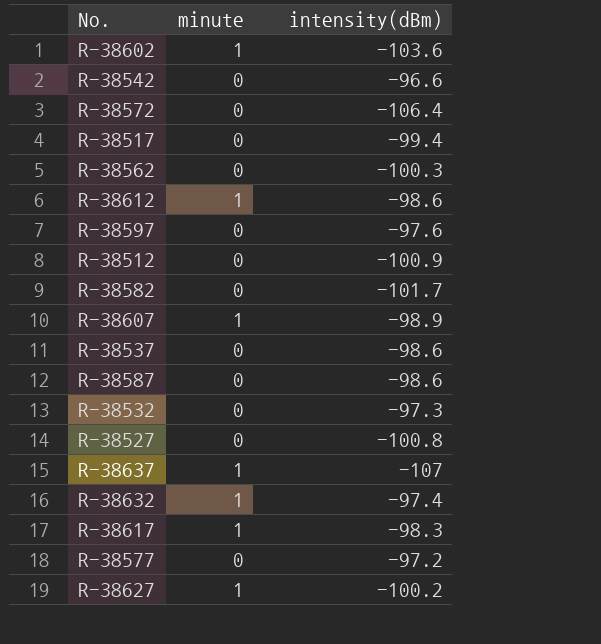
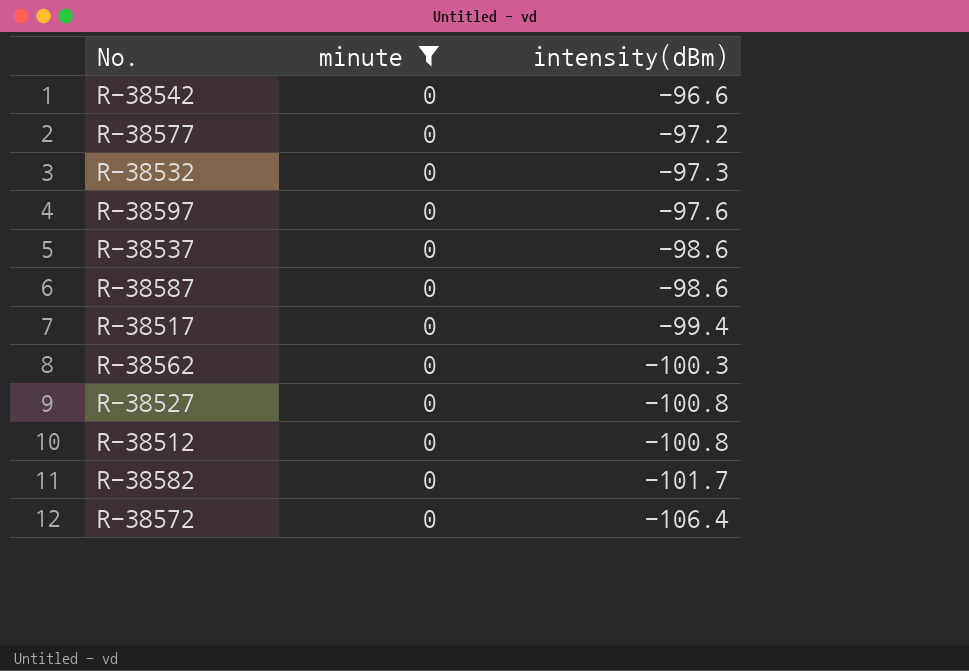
filter: none -> minute = 0
row order: none -> intensity(dBm) descending
R-38512 | intensity(dBm): -100.9 -> -100.8

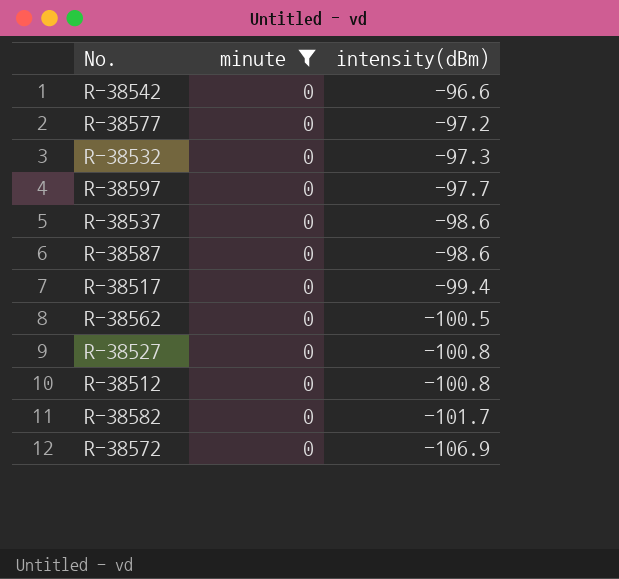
R-38597 | intensity(dBm): -97.6 -> -97.7
R-38562 | intensity(dBm): -100.3 -> -100.5
R-38572 | intensity(dBm): -106.4 -> -106.9

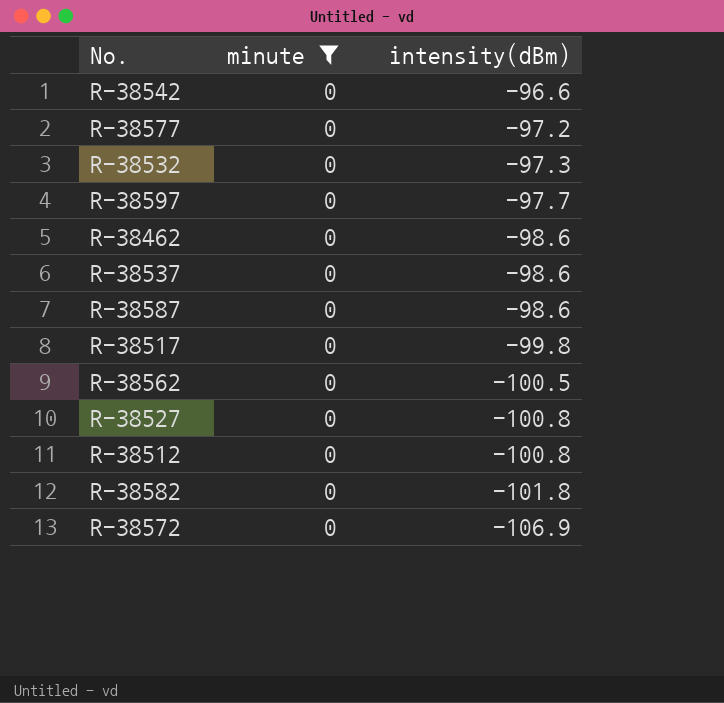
row R-38462: none -> 0 | -98.6
R-38517 | intensity(dBm): -99.4 -> -99.8
R-38582 | intensity(dBm): -101.7 -> -101.8

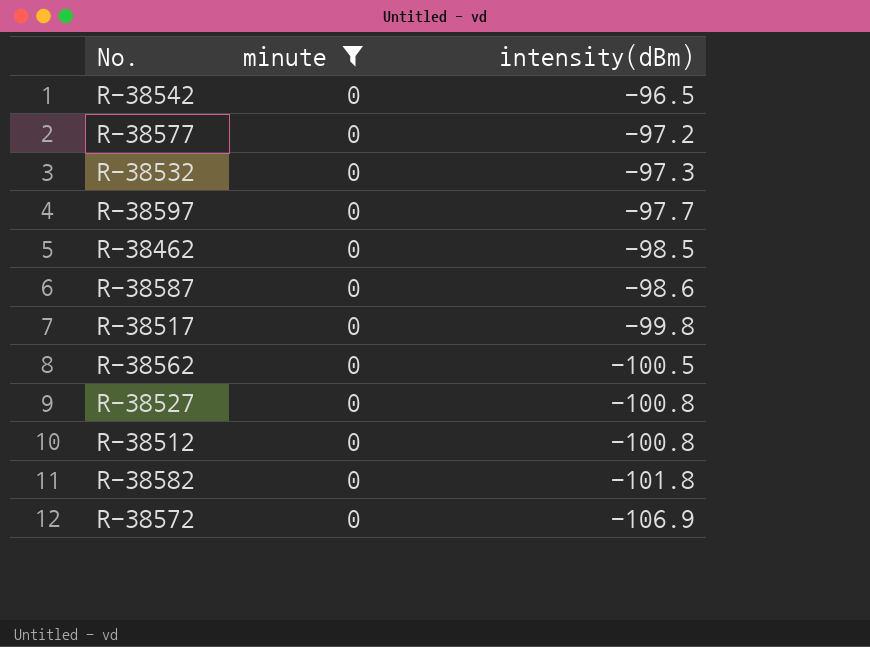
row R-38537: 0 | -98.6 -> none
R-38542 | intensity(dBm): -96.6 -> -96.5
R-38462 | intensity(dBm): -98.6 -> -98.5

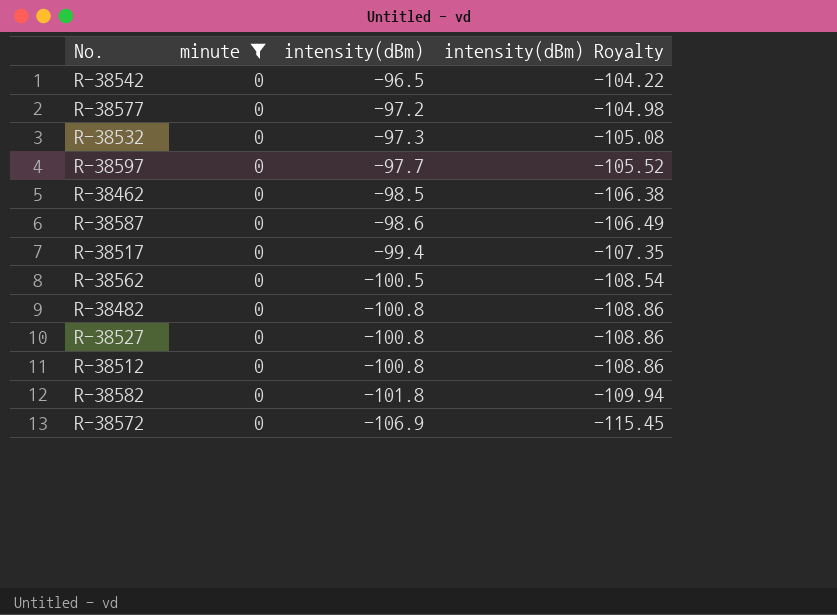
column intensity(dBm) Royalty | formula: none -> [intensity(dBm)] * 1.08
R-38517 | intensity(dBm): -99.8 -> -99.4
row R-38482: none -> 0 | -100.8 | -108.86

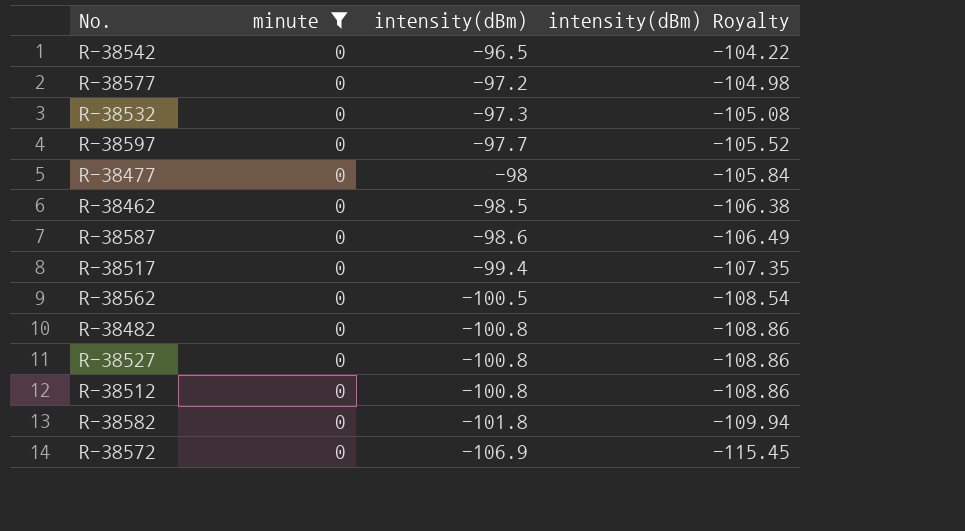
row R-38477: none -> 0 | -98 | -105.84

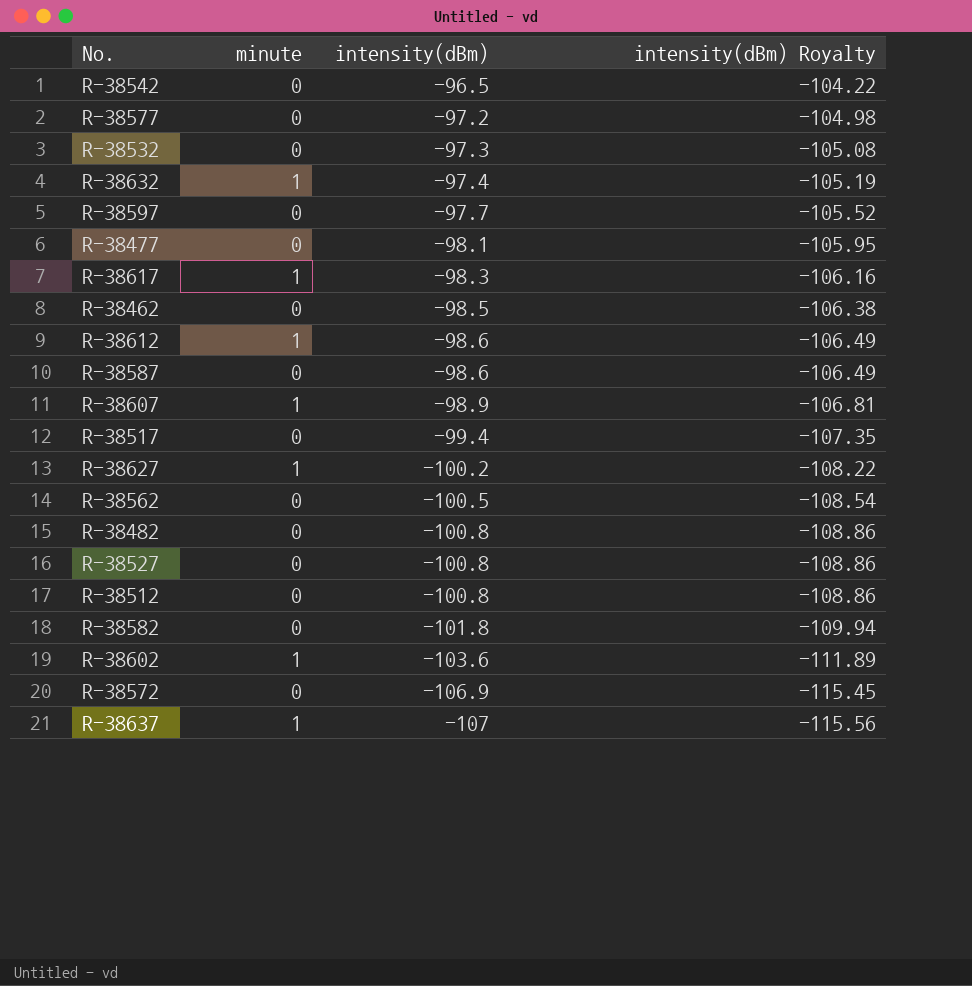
filter: minute = 0 -> none
R-38477 | intensity(dBm): -98 -> -98.1
R-38477 | intensity(dBm) Royalty: -105.84 -> -105.95

